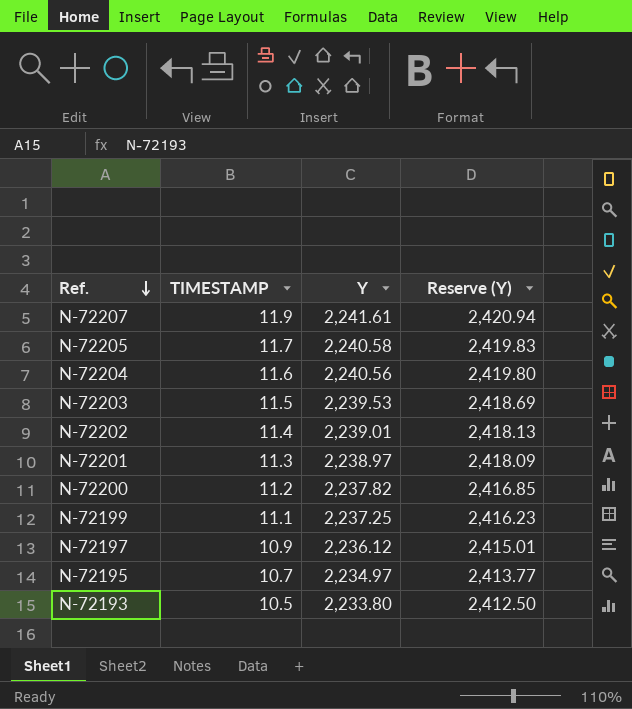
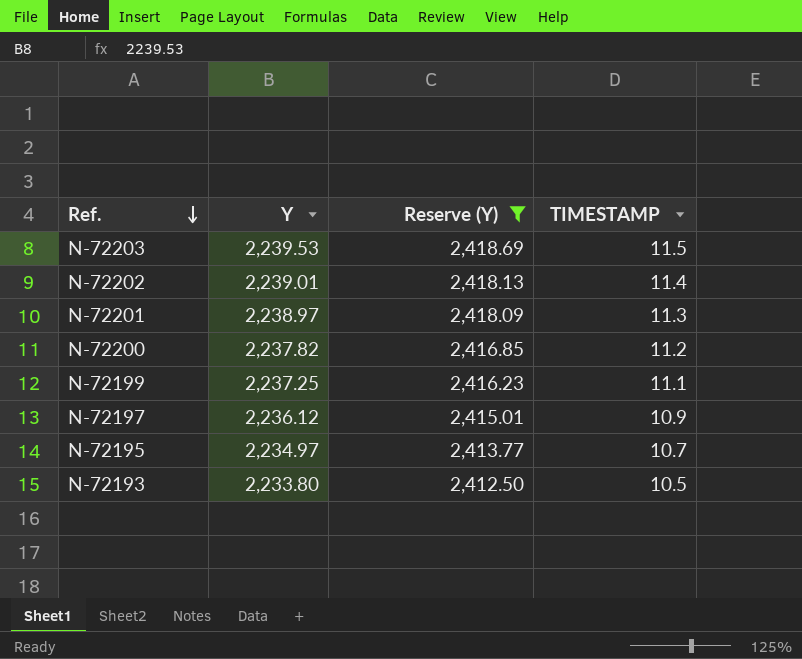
filter: none -> Reserve (Y) <= 2,418.69
column TIMESTAMP | position: 2 -> 4

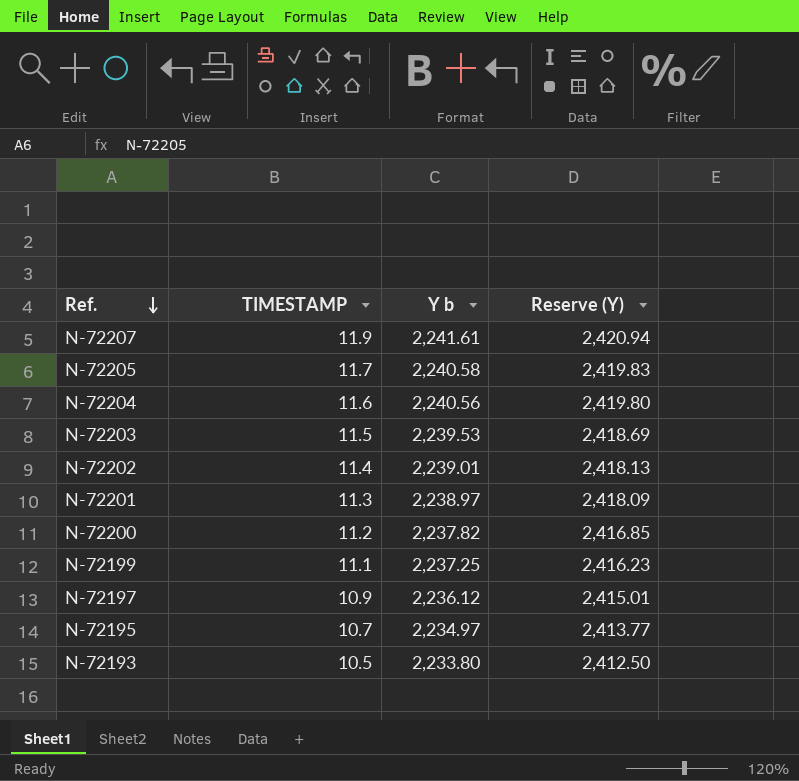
filter: Reserve (Y) <= 2,418.69 -> none
column TIMESTAMP | position: 4 -> 2
column name: Y -> Y b

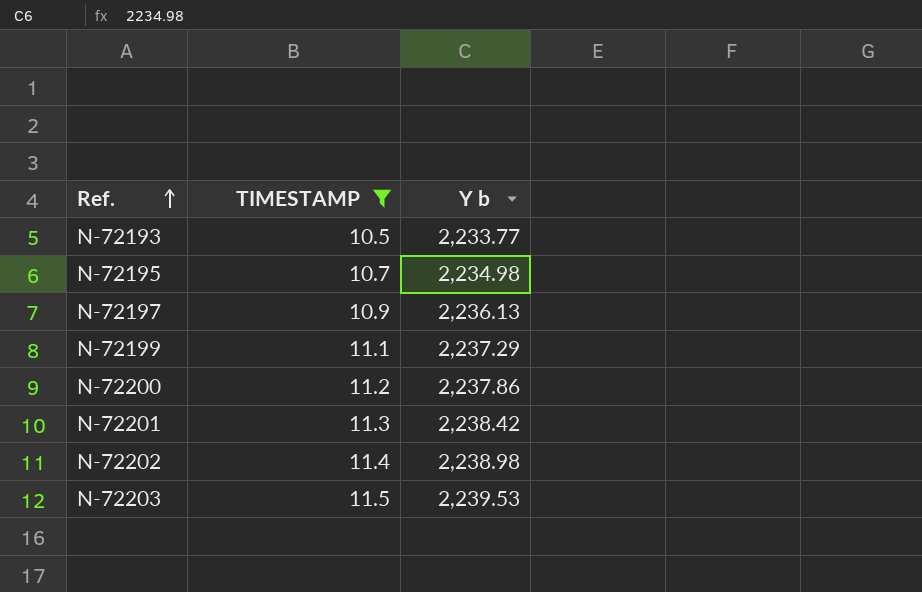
filter: none -> TIMESTAMP <= 11.5
row order: Ref. descending -> Ref. ascending
column Reserve (Y) | formula: [Y b] * 1.08 -> none
N-72193 | Y b: 2,233.80 -> 2,233.77
N-72195 | Y b: 2,234.97 -> 2,234.98
N-72197 | Y b: 2,236.12 -> 2,236.13
N-72199 | Y b: 2,237.25 -> 2,237.29
N-72200 | Y b: 2,237.82 -> 2,237.86
N-72201 | Y b: 2,238.97 -> 2,238.42
N-72202 | Y b: 2,239.01 -> 2,238.98

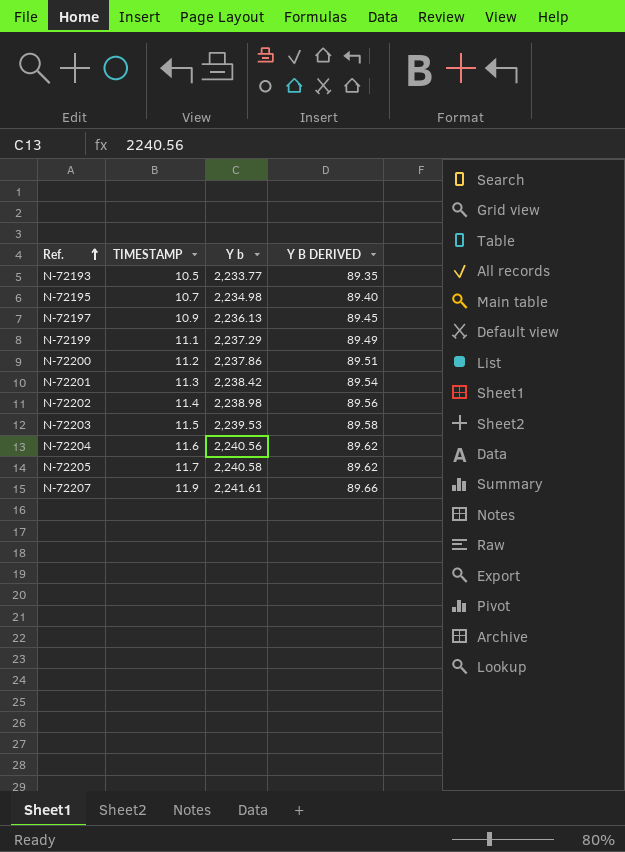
filter: TIMESTAMP <= 11.5 -> none
column Y B DERIVED | formula: none -> [Y b] * 0.04

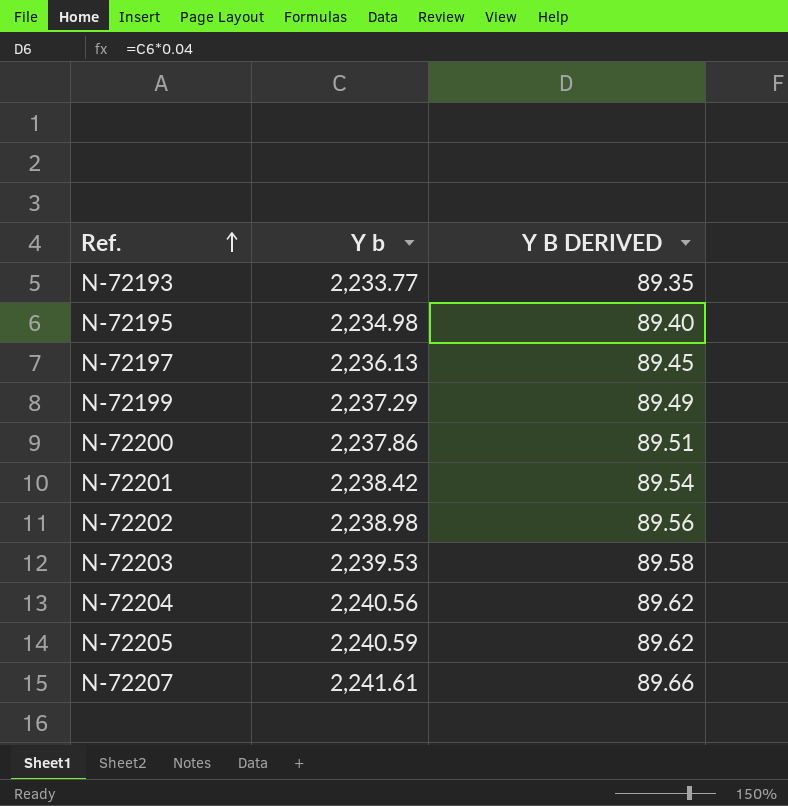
column TIMESTAMP | position: 2 -> none
N-72205 | Y b: 2,240.58 -> 2,240.59

